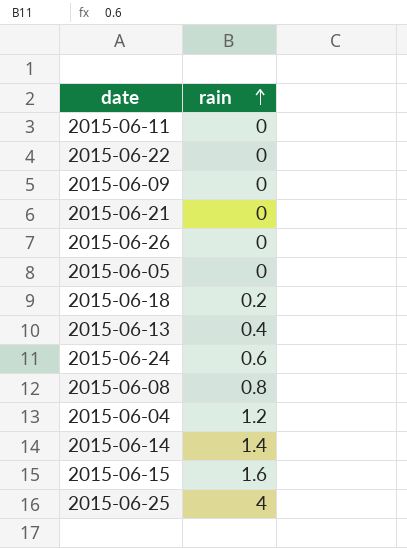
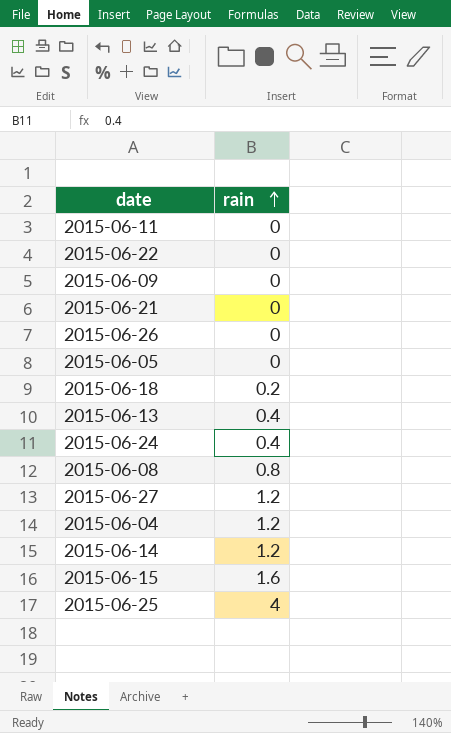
2015-06-24 | rain: 0.6 -> 0.4
row 2015-06-27: none -> 1.2
2015-06-14 | rain: 1.4 -> 1.2

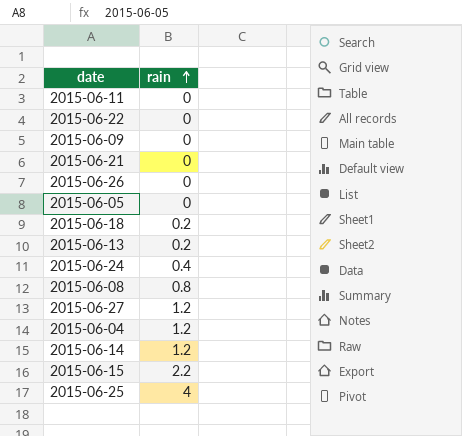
2015-06-13 | rain: 0.4 -> 0.2
2015-06-15 | rain: 1.6 -> 2.2

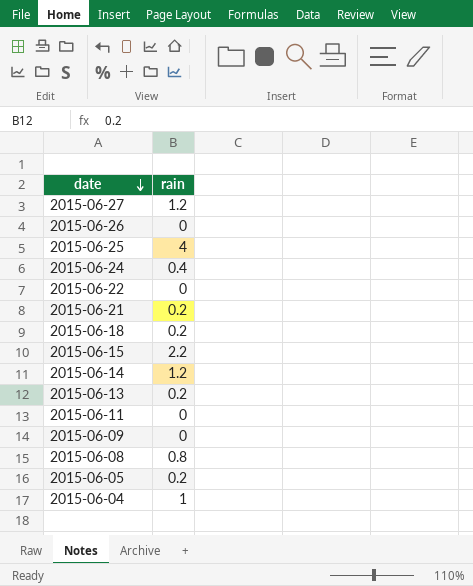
row order: rain ascending -> date descending
2015-06-21 | rain: 0 -> 0.2
2015-06-05 | rain: 0 -> 0.2
2015-06-04 | rain: 1.2 -> 1

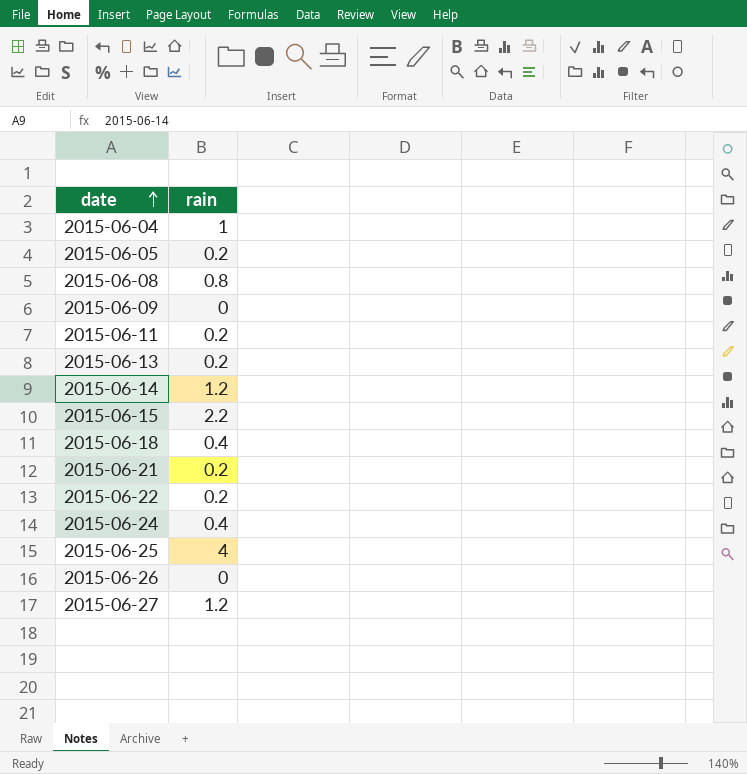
row order: date descending -> date ascending
2015-06-11 | rain: 0 -> 0.2
2015-06-18 | rain: 0.2 -> 0.4
2015-06-22 | rain: 0 -> 0.2

